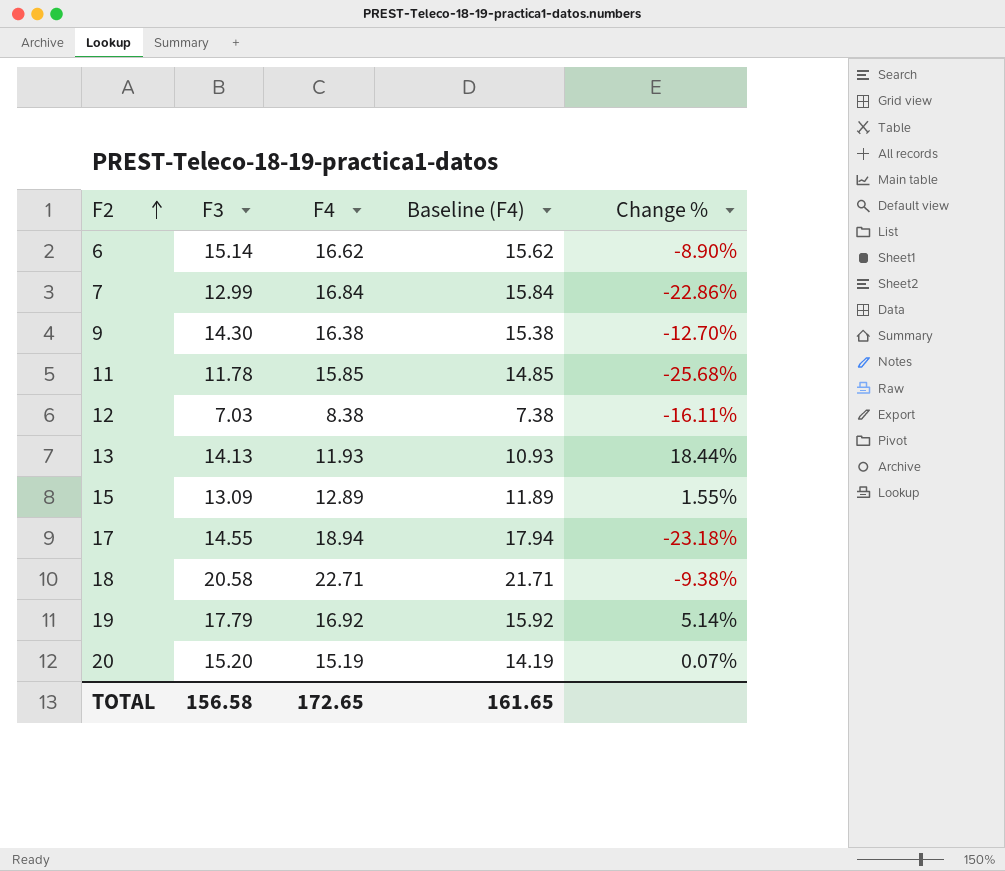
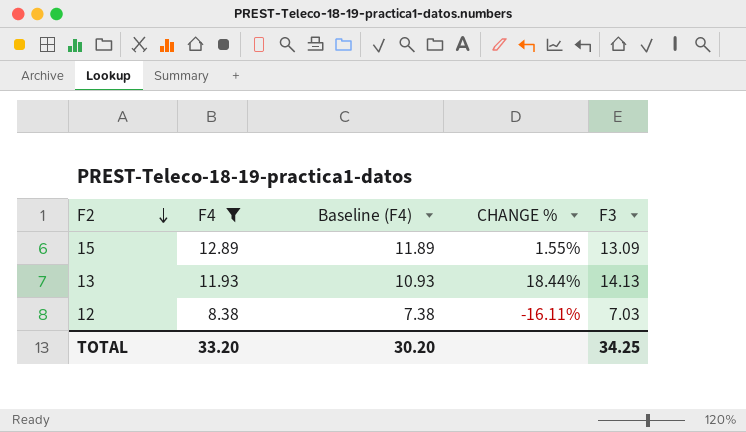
filter: none -> F4 <= 12.89
row order: F2 ascending -> F2 descending
column name: Change % -> CHANGE %
column F3 | position: 2 -> 5
TOTAL | F4: 172.65 -> 33.20
TOTAL | Baseline (F4): 161.65 -> 30.20
TOTAL | F3: 156.58 -> 34.25

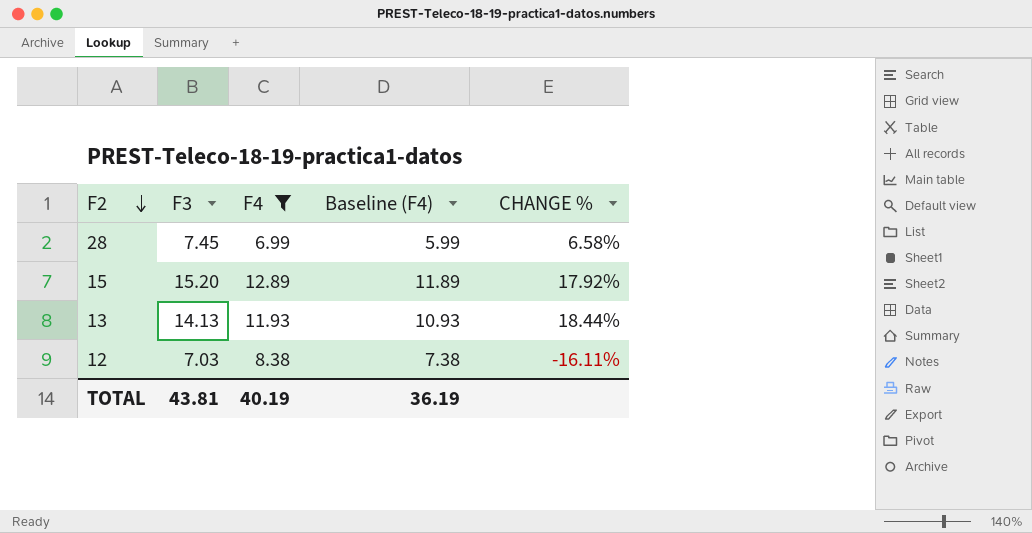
column F3 | position: 5 -> 2
row 28: none -> 7.45 | 6.99 | 5.99 | 6.58%
15 | F3: 13.09 -> 15.20
15 | CHANGE %: 1.55% -> 17.92%
TOTAL | F3: 34.25 -> 43.81
TOTAL | F4: 33.20 -> 40.19
TOTAL | Baseline (F4): 30.20 -> 36.19

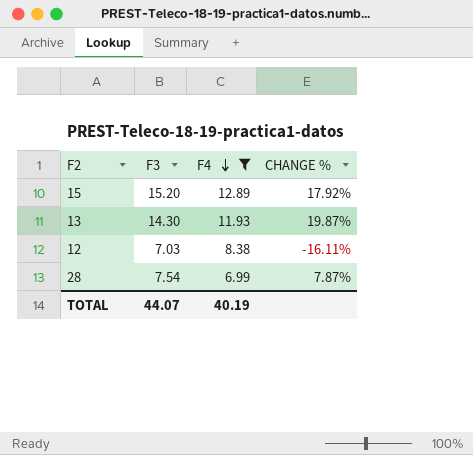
row order: F2 descending -> F4 descending
column Baseline (F4) | formula: [F4] - 1 -> none
13 | F3: 14.13 -> 14.30
13 | CHANGE %: 18.44% -> 19.87%
28 | F3: 7.45 -> 7.54
28 | CHANGE %: 6.58% -> 7.87%
TOTAL | F3: 43.81 -> 44.07

